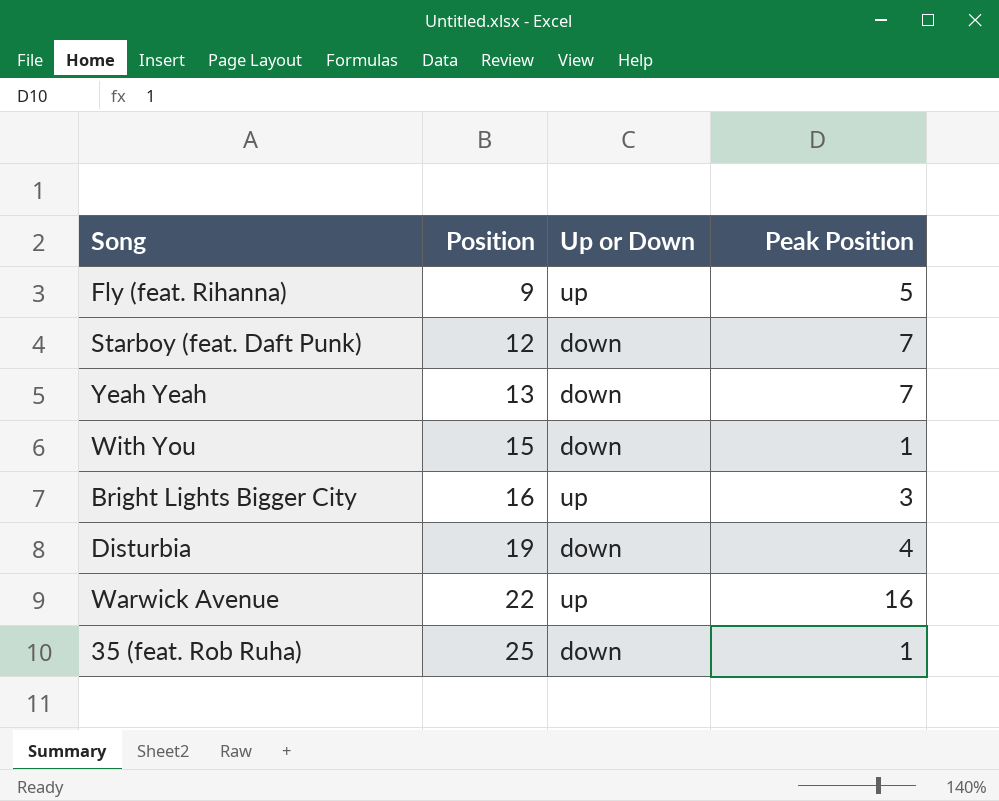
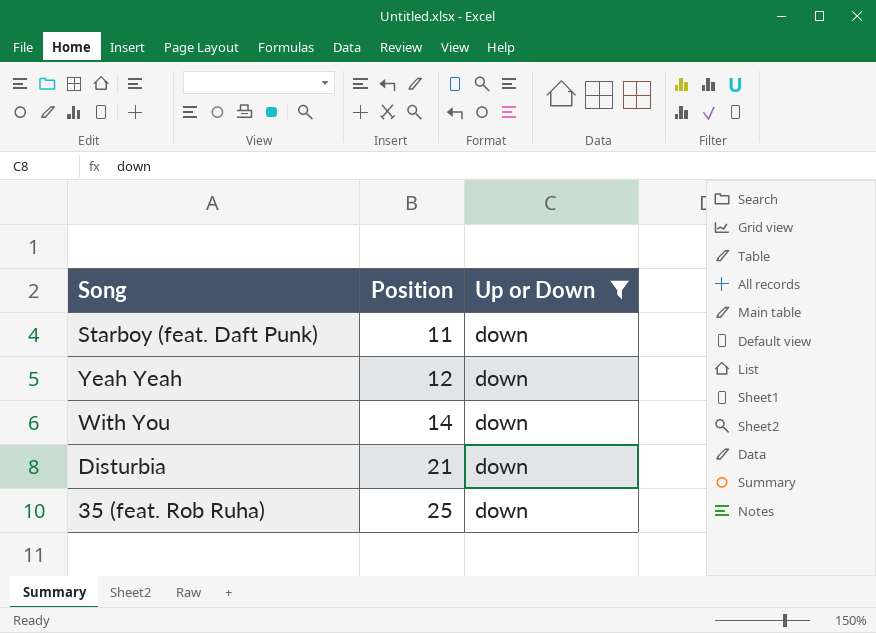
filter: none -> Up or Down = down
column Peak Position | position: 4 -> none
Starboy (feat. Daft Punk) | Position: 12 -> 11
Yeah Yeah | Position: 13 -> 12
With You | Position: 15 -> 14
Disturbia | Position: 19 -> 21

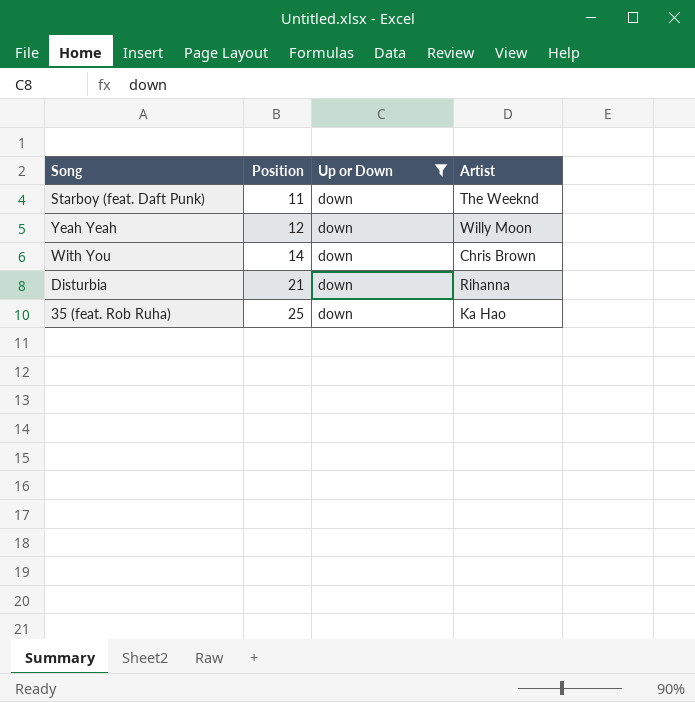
column Artist | position: none -> 4

